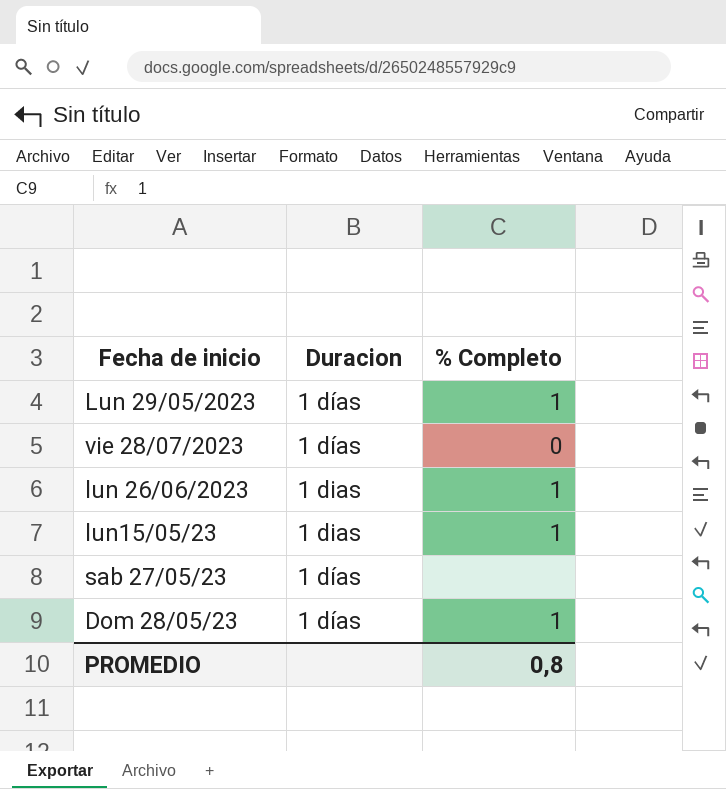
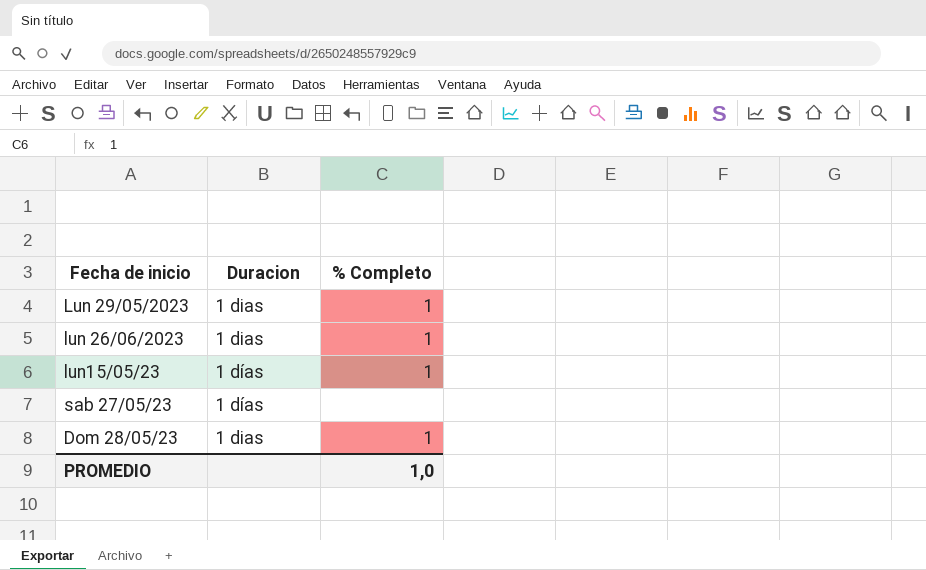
row vie 28/07/2023: 1 días | 0 -> none
Lun 29/05/2023 | Duracion: 1 días -> 1 dias
lun15/05/23 | Duracion: 1 dias -> 1 días
Dom 28/05/23 | Duracion: 1 días -> 1 dias
PROMEDIO | % Completo: 0,8 -> 1,0

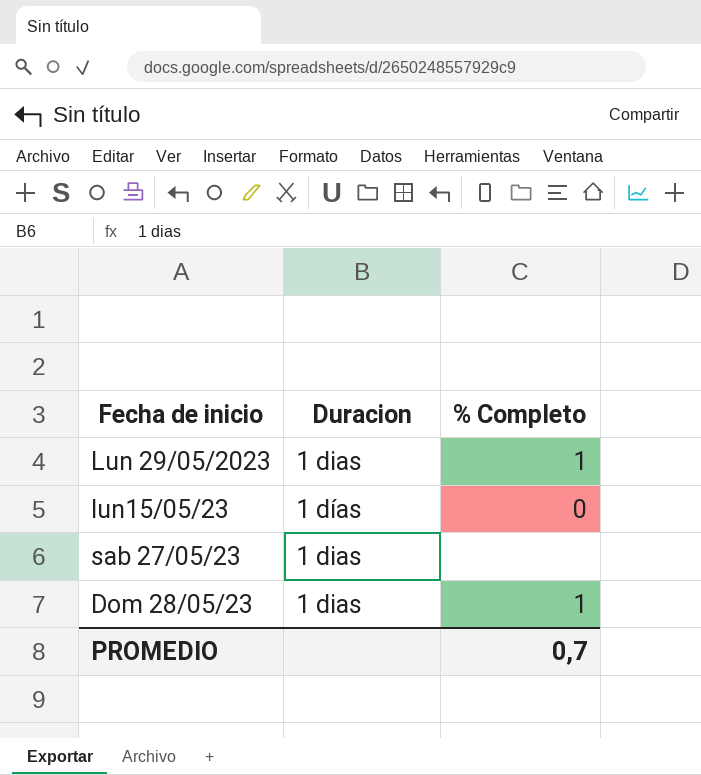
row lun 26/06/2023: 1 dias | 1 -> none
lun15/05/23 | % Completo: 1 -> 0
sab 27/05/23 | Duracion: 1 días -> 1 dias
PROMEDIO | % Completo: 1,0 -> 0,7

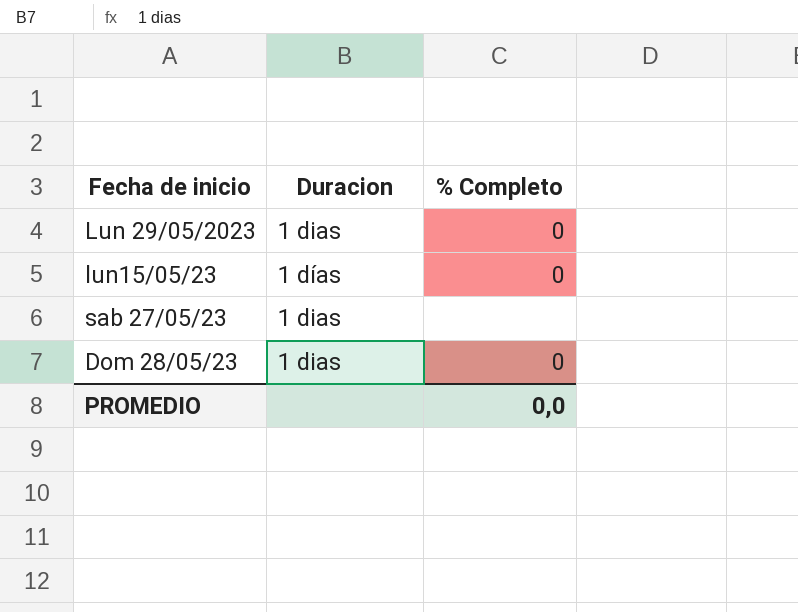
Lun 29/05/2023 | % Completo: 1 -> 0
Dom 28/05/23 | % Completo: 1 -> 0
PROMEDIO | % Completo: 0,7 -> 0,0

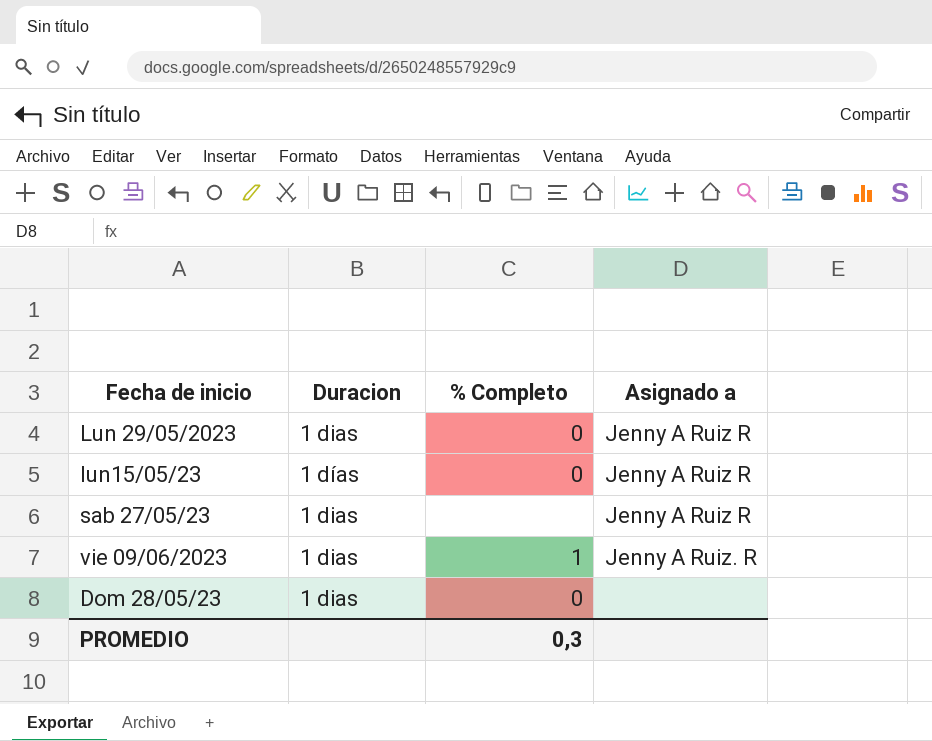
column Asignado a | position: none -> 4
row vie 09/06/2023: none -> 1 dias | 1 | Jenny A Ruiz. R
PROMEDIO | % Completo: 0,0 -> 0,3

